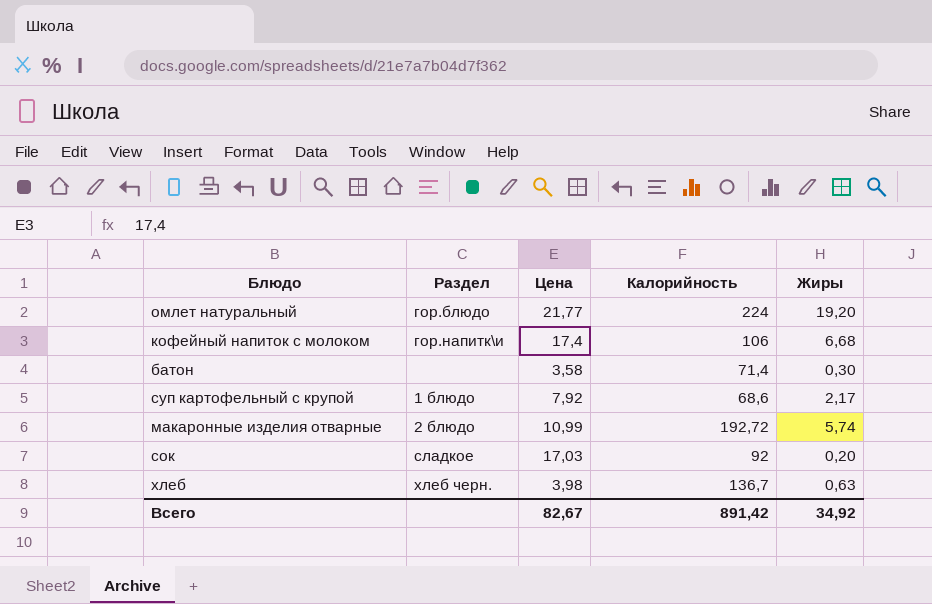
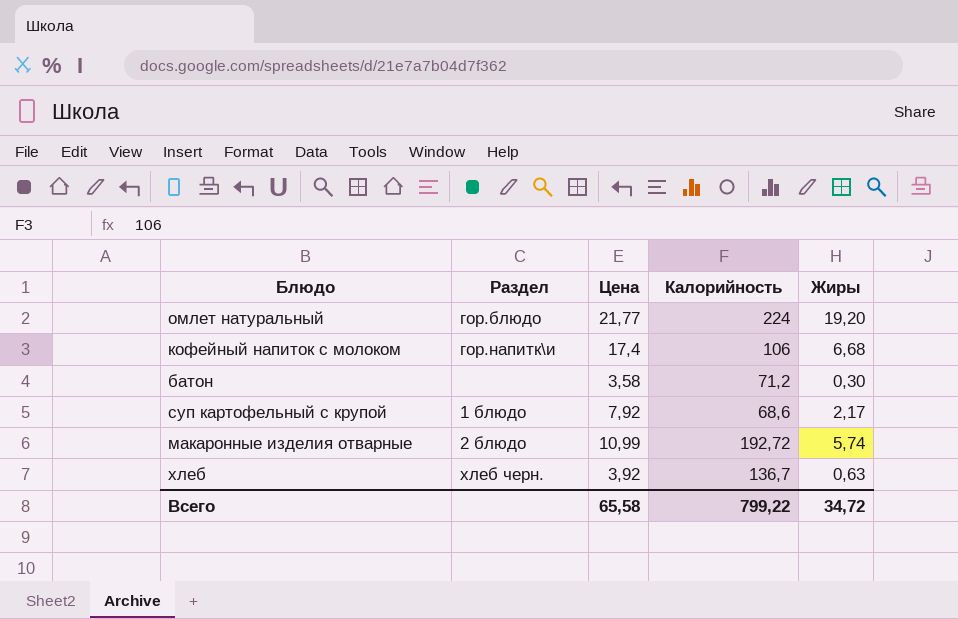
row сок: сладкое | 17,03 | 92 | 0,20 -> none
батон | Калорийность: 71,4 -> 71,2
хлеб | Цена: 3,98 -> 3,92
Всего | Цена: 82,67 -> 65,58
Всего | Калорийность: 891,42 -> 799,22
Всего | Жиры: 34,92 -> 34,72

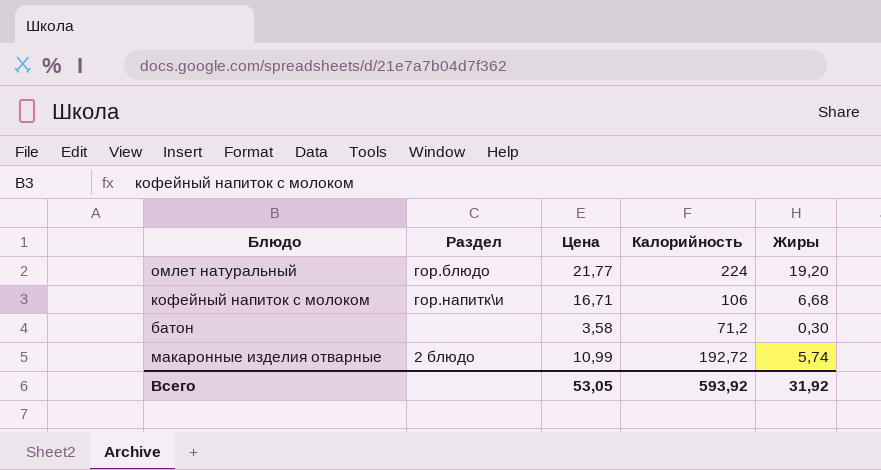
row суп картофельный с крупой: 1 блюдо | 7,92 | 68,6 | 2,17 -> none
row хлеб: хлеб черн. | 3,92 | 136,7 | 0,63 -> none
кофейный напиток с молоком | Цена: 17,4 -> 16,71
Всего | Цена: 65,58 -> 53,05
Всего | Калорийность: 799,22 -> 593,92
Всего | Жиры: 34,72 -> 31,92

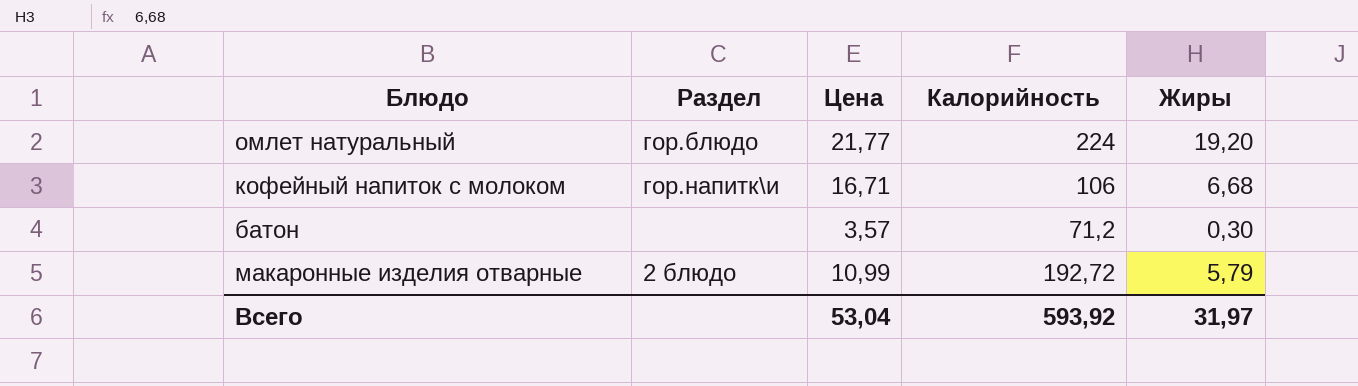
батон | Цена: 3,58 -> 3,57
макаронные изделия отварные | Жиры: 5,74 -> 5,79
Всего | Цена: 53,05 -> 53,04
Всего | Жиры: 31,92 -> 31,97

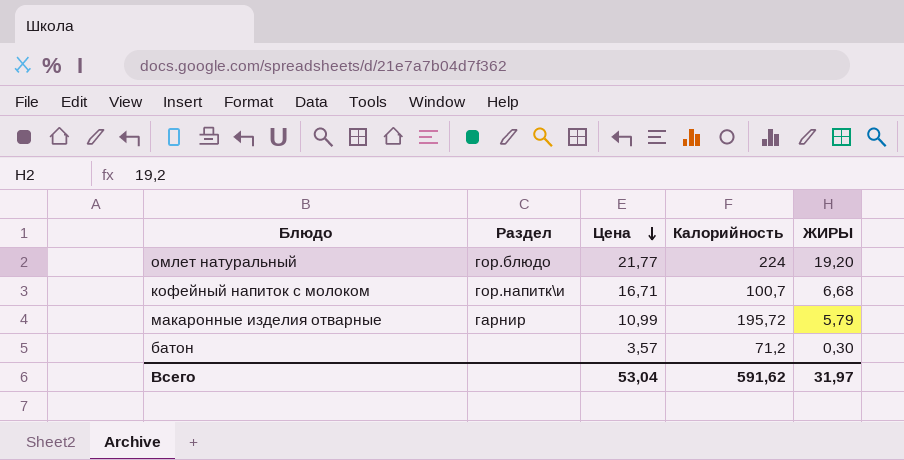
row order: none -> Цена descending
column name: Жиры -> ЖИРЫ
кофейный напиток с молоком | Калорийность: 106 -> 100,7
макаронные изделия отварные | Раздел: 2 блюдо -> гарнир
макаронные изделия отварные | Калорийность: 192,72 -> 195,72
Всего | Калорийность: 593,92 -> 591,62

